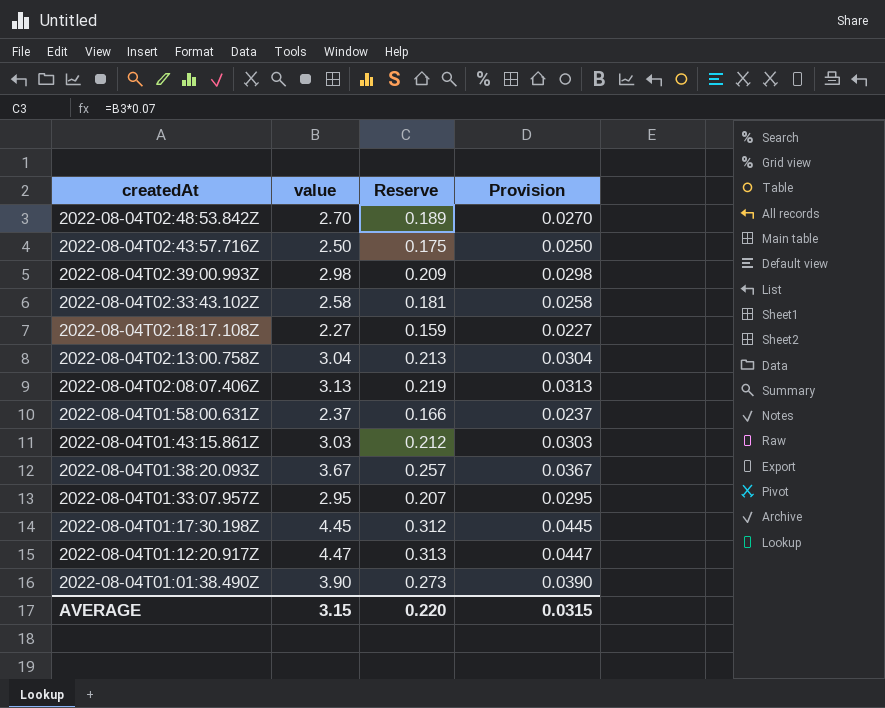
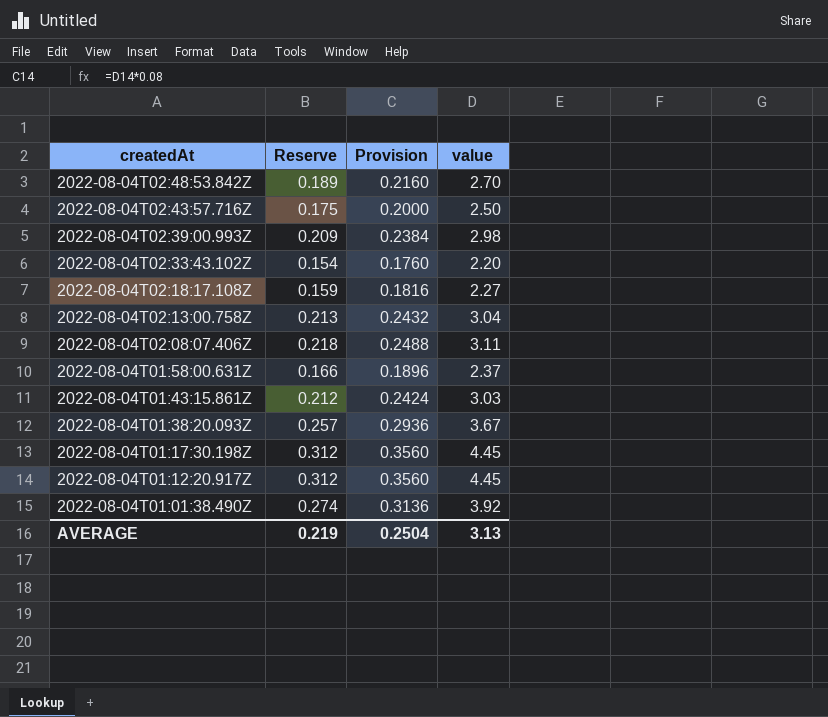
column Provision | formula: [value] * 0.01 -> [value] * 0.08
column value | position: 2 -> 4
row 2022-08-04T01:33:07.957Z: 2.95 | 0.207 | 0.0295 -> none
2022-08-04T02:33:43.102Z | Reserve: 0.181 -> 0.154
2022-08-04T02:33:43.102Z | value: 2.58 -> 2.20
2022-08-04T02:08:07.406Z | Reserve: 0.219 -> 0.218
2022-08-04T02:08:07.406Z | value: 3.13 -> 3.11
2022-08-04T01:12:20.917Z | Reserve: 0.313 -> 0.312
2022-08-04T01:12:20.917Z | value: 4.47 -> 4.45
2022-08-04T01:01:38.490Z | Reserve: 0.273 -> 0.274
2022-08-04T01:01:38.490Z | value: 3.90 -> 3.92
AVERAGE | Reserve: 0.220 -> 0.219
AVERAGE | Provision: 0.0315 -> 0.2504
AVERAGE | value: 3.15 -> 3.13

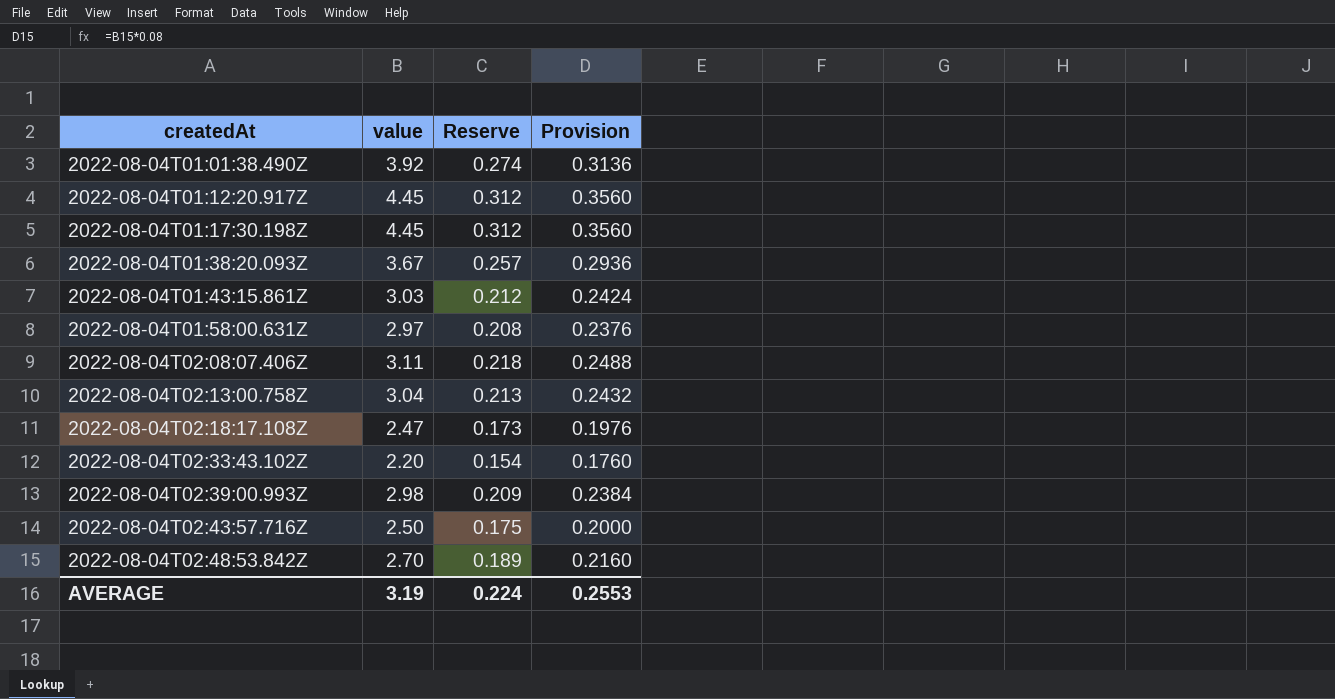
row order: createdAt descending -> createdAt ascending
column value | position: 4 -> 2
2022-08-04T01:58:00.631Z | value: 2.37 -> 2.97
2022-08-04T01:58:00.631Z | Reserve: 0.166 -> 0.208
2022-08-04T01:58:00.631Z | Provision: 0.1896 -> 0.2376
2022-08-04T02:18:17.108Z | value: 2.27 -> 2.47
2022-08-04T02:18:17.108Z | Reserve: 0.159 -> 0.173
2022-08-04T02:18:17.108Z | Provision: 0.1816 -> 0.1976
AVERAGE | value: 3.13 -> 3.19
AVERAGE | Reserve: 0.219 -> 0.224
AVERAGE | Provision: 0.2504 -> 0.2553

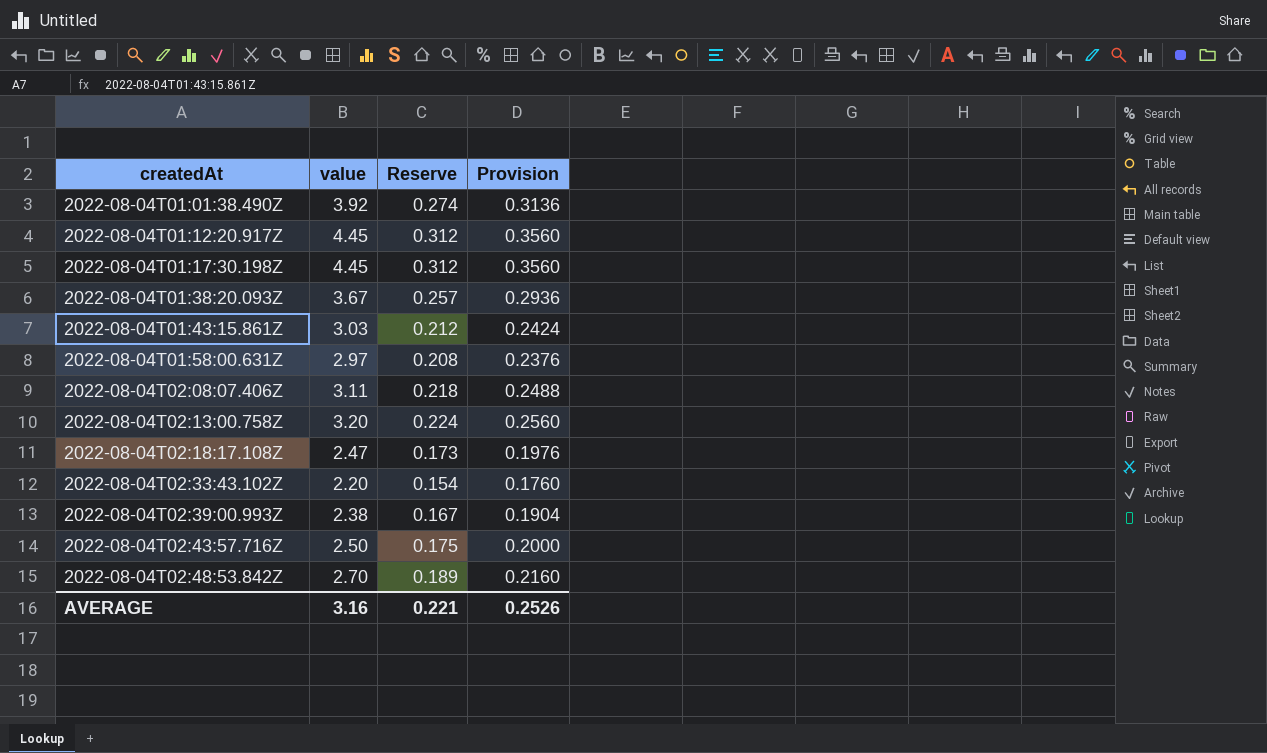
2022-08-04T02:13:00.758Z | value: 3.04 -> 3.20
2022-08-04T02:13:00.758Z | Reserve: 0.213 -> 0.224
2022-08-04T02:13:00.758Z | Provision: 0.2432 -> 0.2560
2022-08-04T02:39:00.993Z | value: 2.98 -> 2.38
2022-08-04T02:39:00.993Z | Reserve: 0.209 -> 0.167
2022-08-04T02:39:00.993Z | Provision: 0.2384 -> 0.1904
AVERAGE | value: 3.19 -> 3.16
AVERAGE | Reserve: 0.224 -> 0.221
AVERAGE | Provision: 0.2553 -> 0.2526

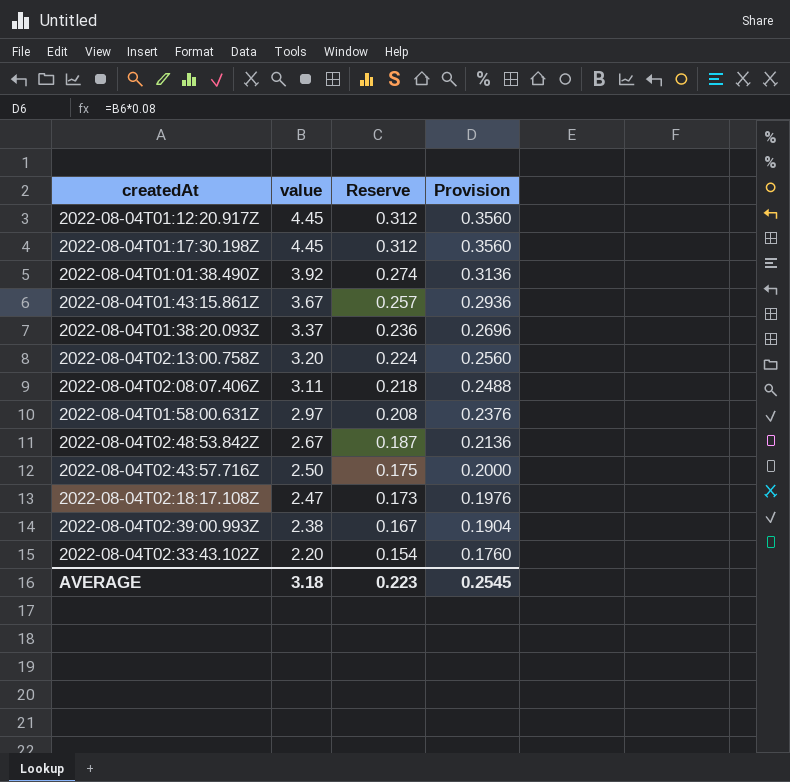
row order: createdAt ascending -> value descending
2022-08-04T01:43:15.861Z | value: 3.03 -> 3.67
2022-08-04T01:43:15.861Z | Reserve: 0.212 -> 0.257
2022-08-04T01:43:15.861Z | Provision: 0.2424 -> 0.2936
2022-08-04T01:38:20.093Z | value: 3.67 -> 3.37
2022-08-04T01:38:20.093Z | Reserve: 0.257 -> 0.236
2022-08-04T01:38:20.093Z | Provision: 0.2936 -> 0.2696
2022-08-04T02:48:53.842Z | value: 2.70 -> 2.67
2022-08-04T02:48:53.842Z | Reserve: 0.189 -> 0.187
2022-08-04T02:48:53.842Z | Provision: 0.2160 -> 0.2136
AVERAGE | value: 3.16 -> 3.18
AVERAGE | Reserve: 0.221 -> 0.223
AVERAGE | Provision: 0.2526 -> 0.2545

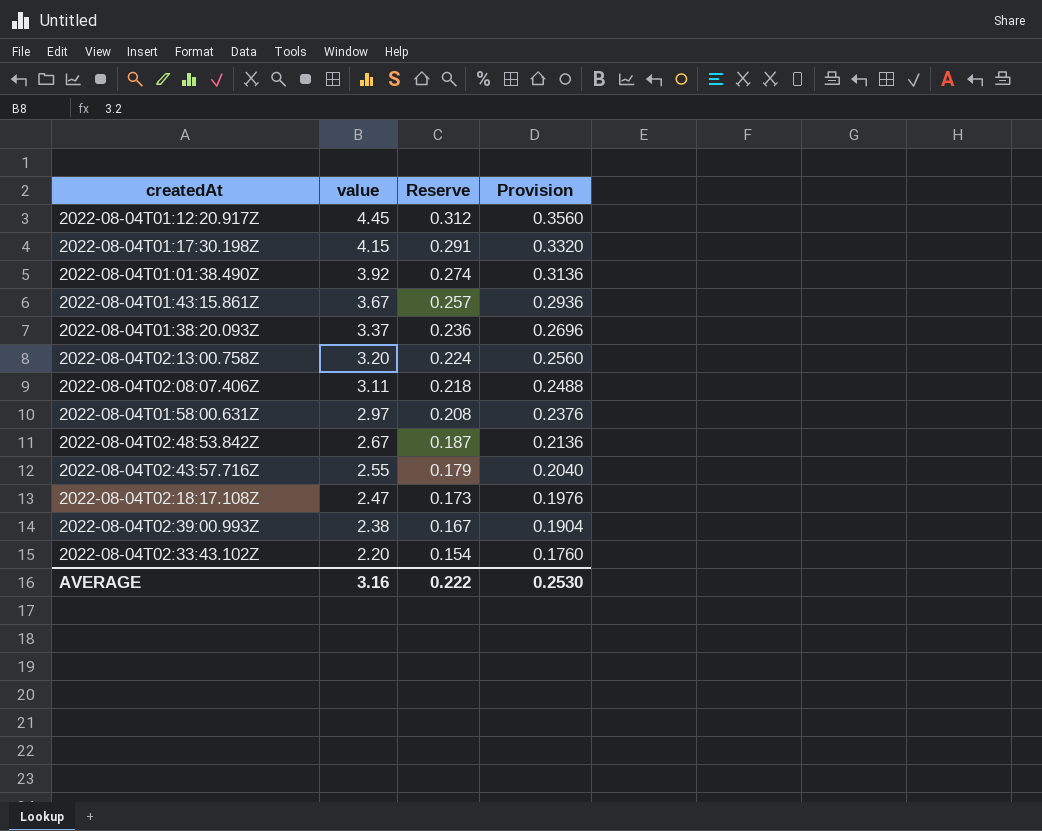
2022-08-04T01:17:30.198Z | value: 4.45 -> 4.15
2022-08-04T01:17:30.198Z | Reserve: 0.312 -> 0.291
2022-08-04T01:17:30.198Z | Provision: 0.3560 -> 0.3320
2022-08-04T02:43:57.716Z | value: 2.50 -> 2.55
2022-08-04T02:43:57.716Z | Reserve: 0.175 -> 0.179
2022-08-04T02:43:57.716Z | Provision: 0.2000 -> 0.2040
AVERAGE | value: 3.18 -> 3.16
AVERAGE | Reserve: 0.223 -> 0.222
AVERAGE | Provision: 0.2545 -> 0.2530

